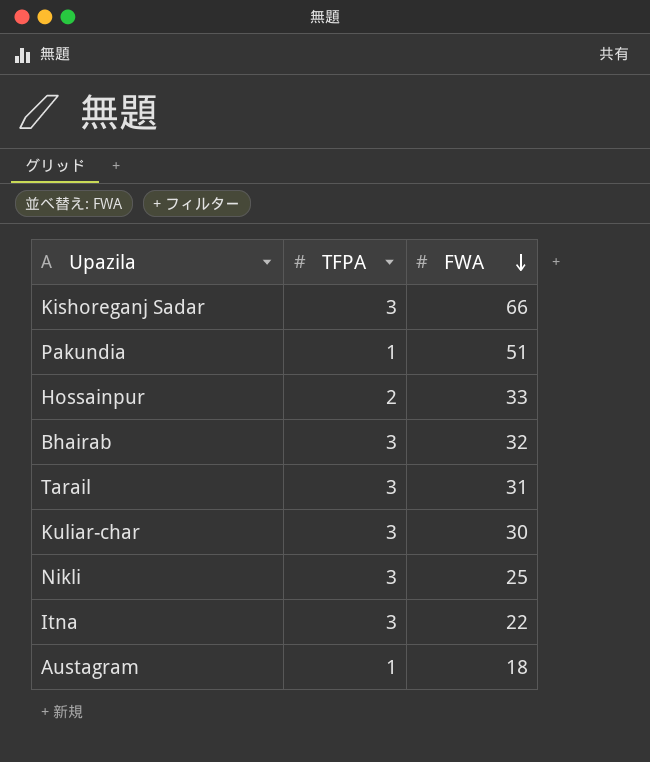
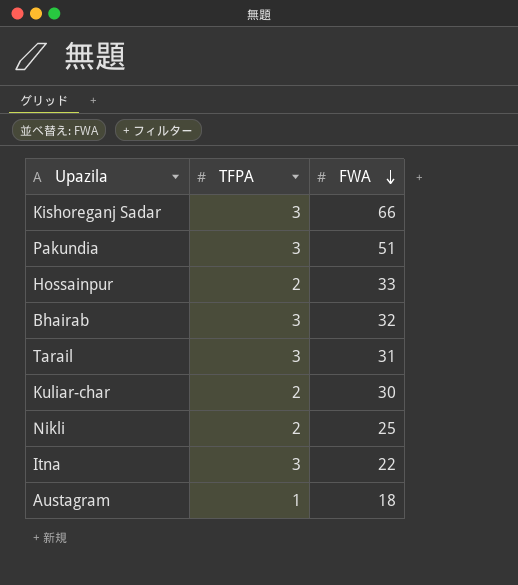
Pakundia | TFPA: 1 -> 3
Kuliar-char | TFPA: 3 -> 2
Nikli | TFPA: 3 -> 2

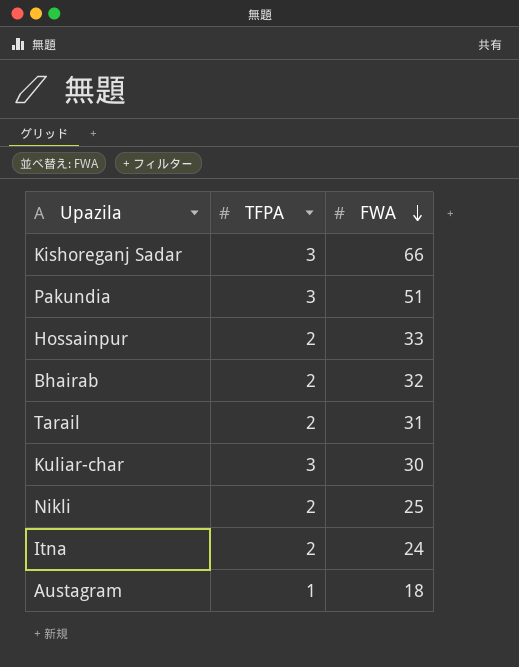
Bhairab | TFPA: 3 -> 2
Tarail | TFPA: 3 -> 2
Kuliar-char | TFPA: 2 -> 3
Itna | TFPA: 3 -> 2
Itna | FWA: 22 -> 24

